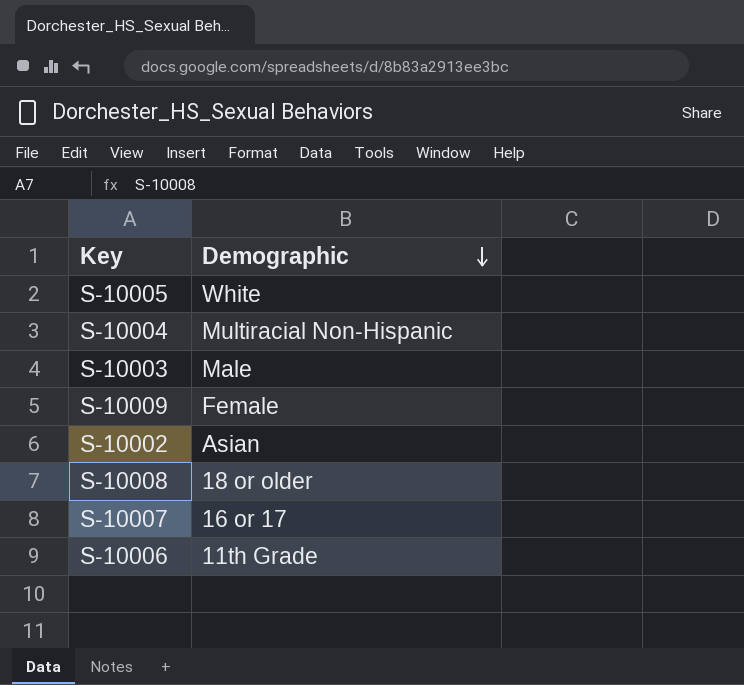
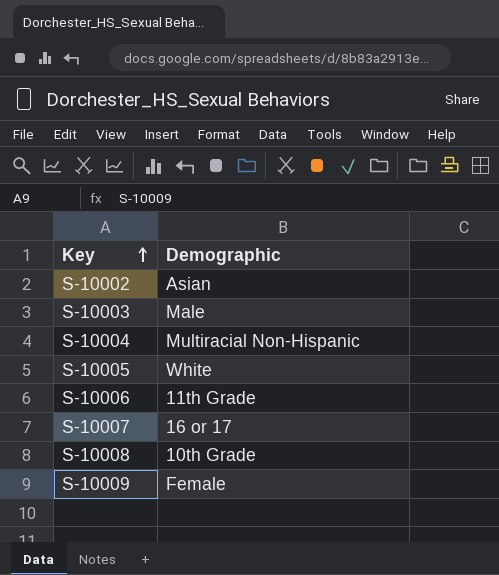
row order: Demographic descending -> Key ascending
S-10008 | Demographic: 18 or older -> 10th Grade

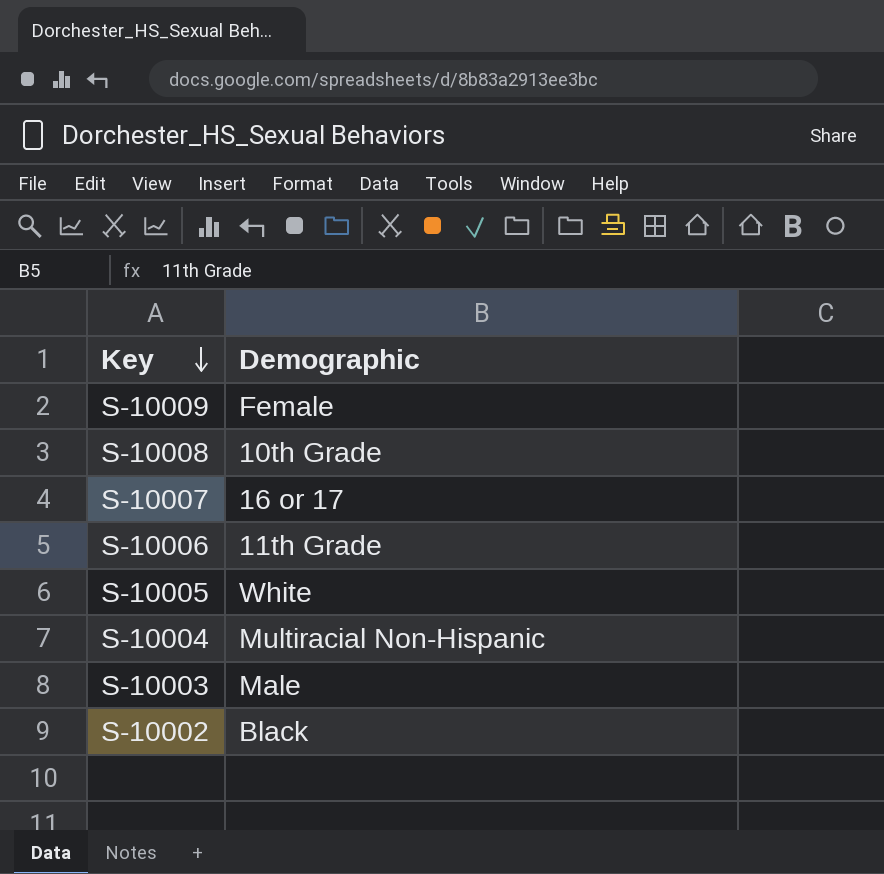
row order: Key ascending -> Key descending
S-10002 | Demographic: Asian -> Black

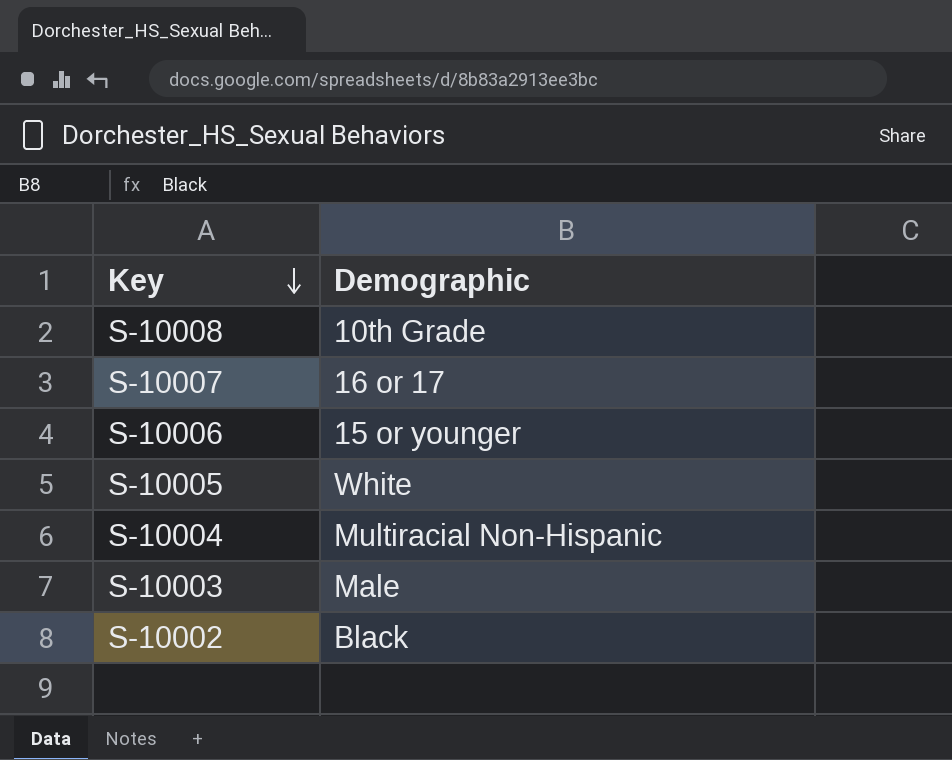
row S-10009: Female -> none
S-10006 | Demographic: 11th Grade -> 15 or younger

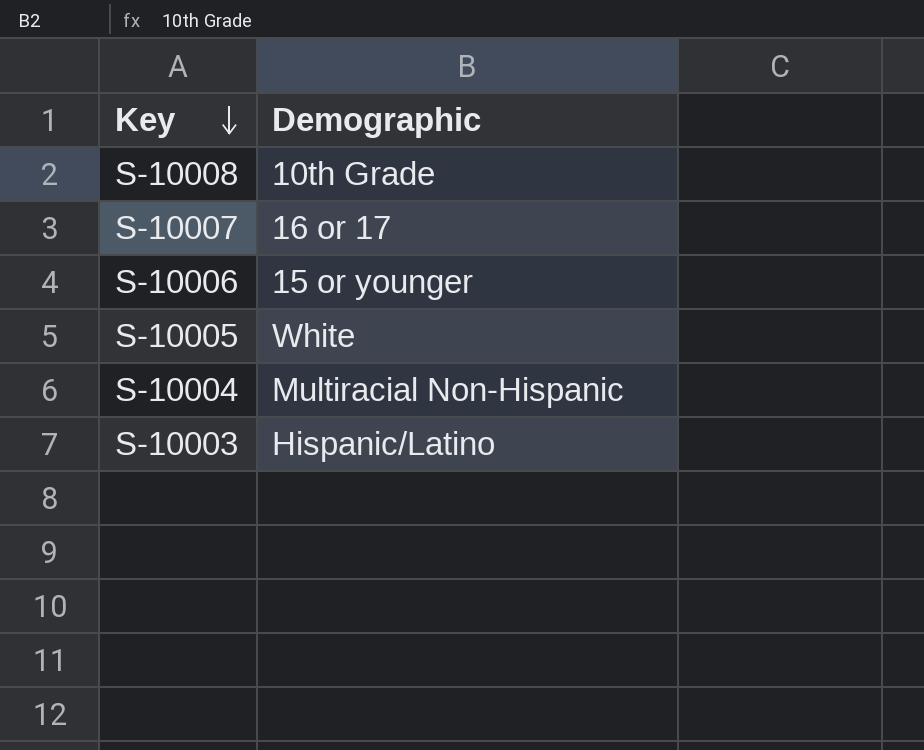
row S-10002: Black -> none
S-10003 | Demographic: Male -> Hispanic/Latino

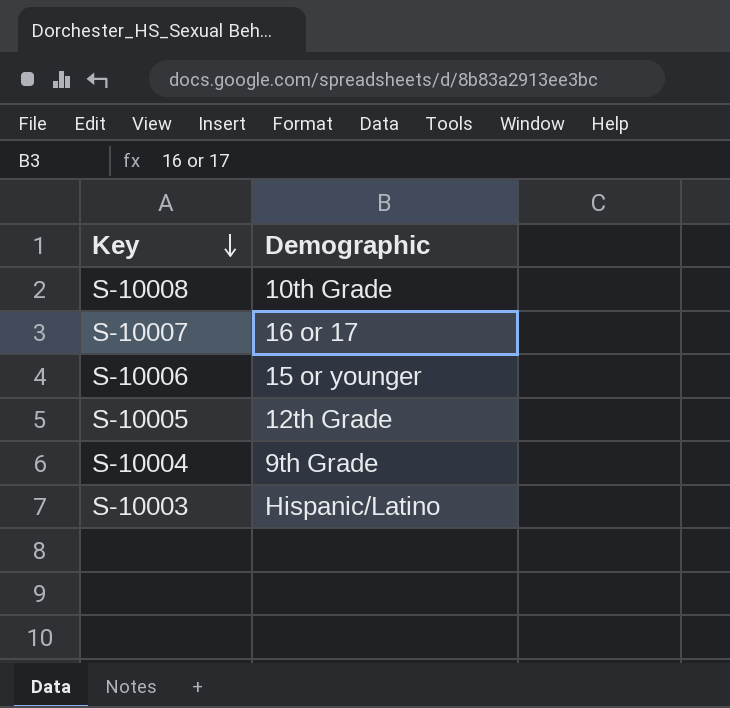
S-10005 | Demographic: White -> 12th Grade
S-10004 | Demographic: Multiracial Non-Hispanic -> 9th Grade

